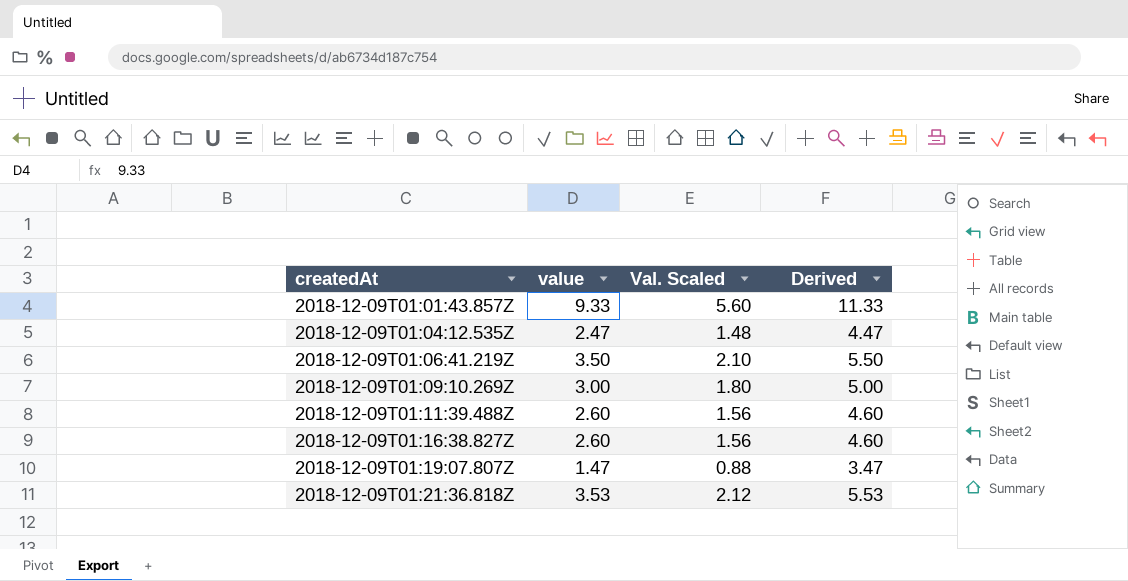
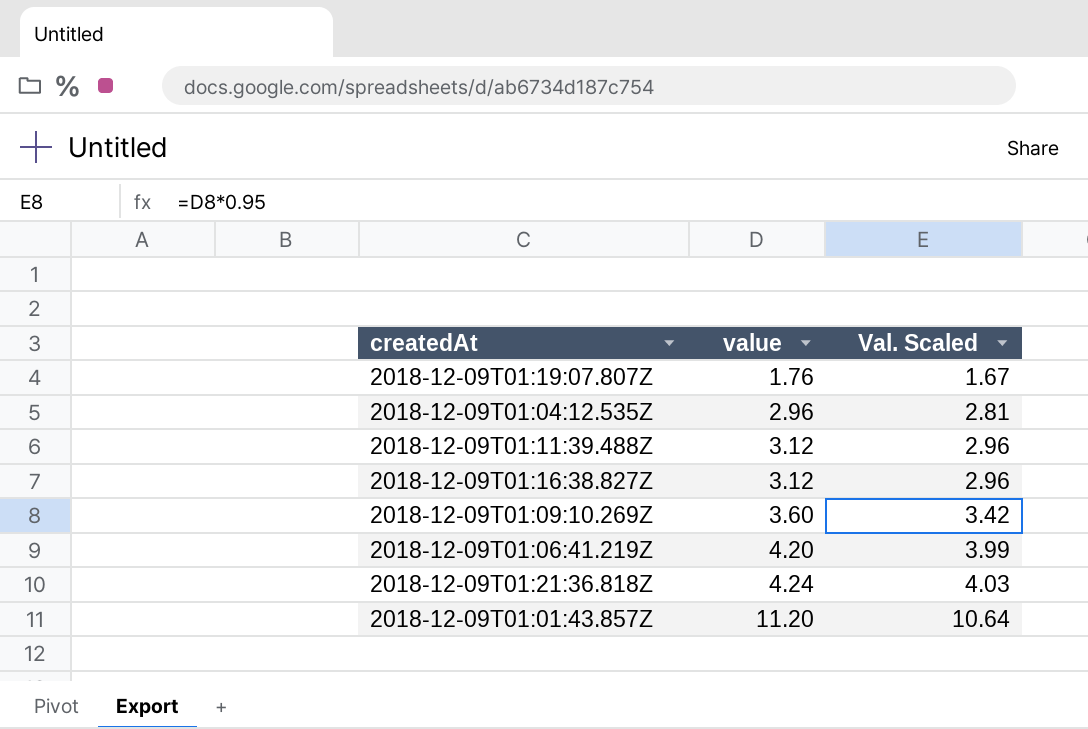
row order: createdAt ascending -> value ascending
column Derived | formula: [value] + 2 -> none
column Val. Scaled | formula: [value] * 0.6 -> [value] * 0.95
2018-12-09T01:19:07.807Z | value: 1.47 -> 1.76
2018-12-09T01:04:12.535Z | value: 2.47 -> 2.96
2018-12-09T01:11:39.488Z | value: 2.60 -> 3.12
2018-12-09T01:16:38.827Z | value: 2.60 -> 3.12
2018-12-09T01:09:10.269Z | value: 3.00 -> 3.60
2018-12-09T01:06:41.219Z | value: 3.50 -> 4.20
2018-12-09T01:21:36.818Z | value: 3.53 -> 4.24
2018-12-09T01:01:43.857Z | value: 9.33 -> 11.20

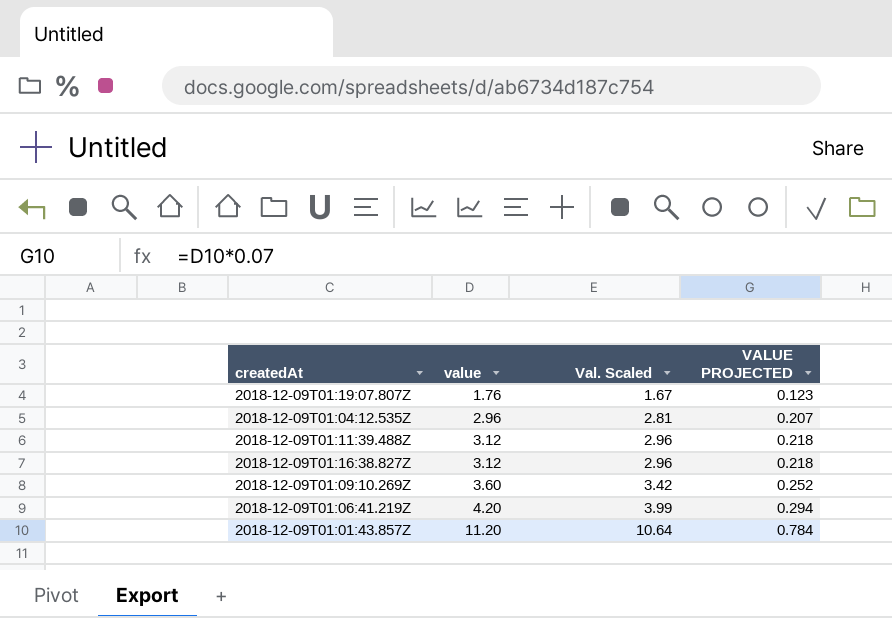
column VALUE PROJECTED | formula: none -> [value] * 0.07
row 2018-12-09T01:21:36.818Z: 4.24 | 4.03 -> none

